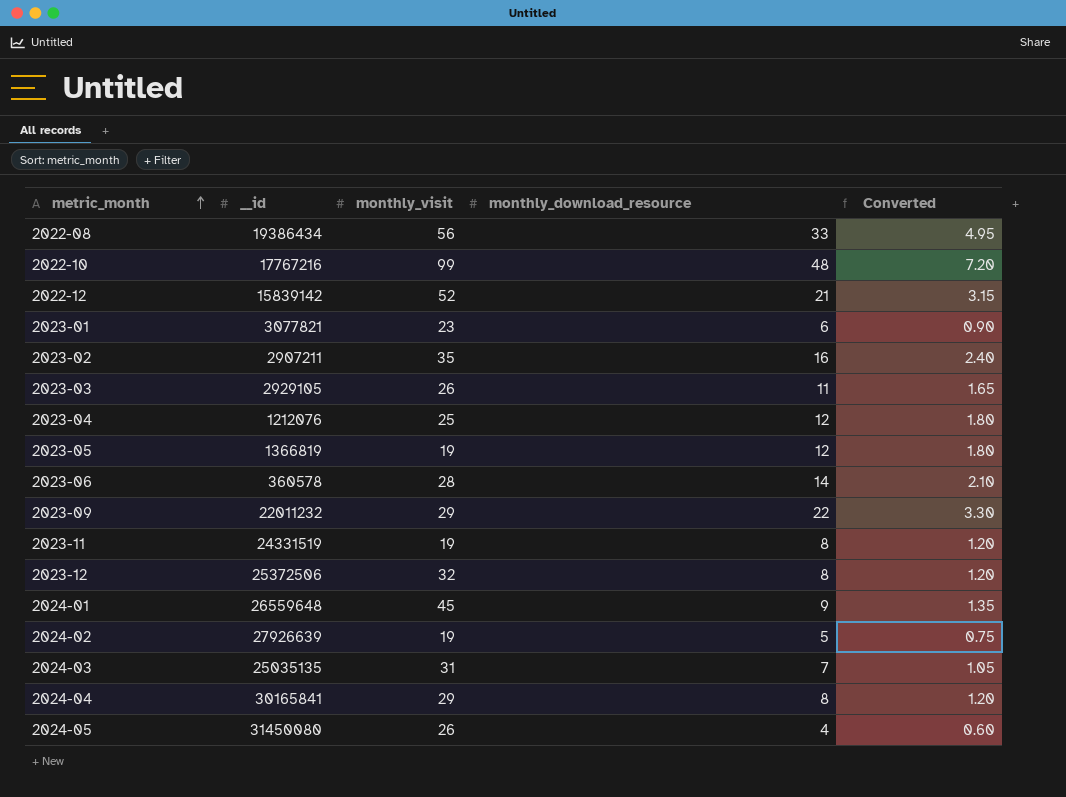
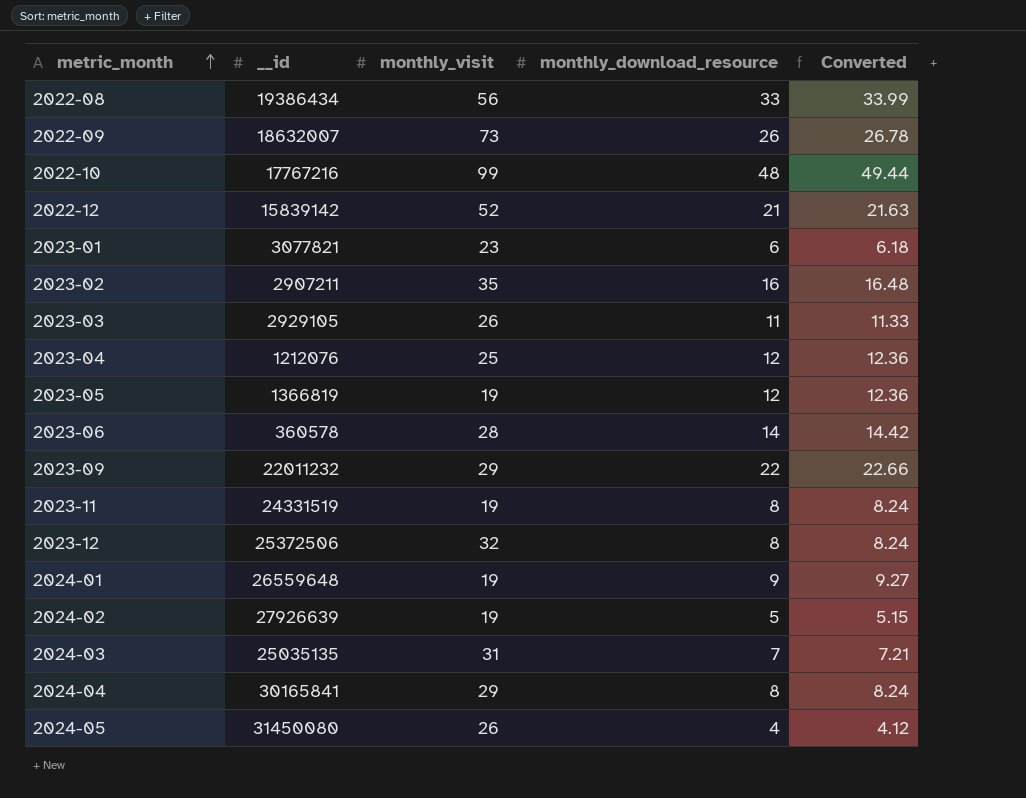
column Converted | formula: [monthly_download_resource] * 0.15 -> [monthly_download_resource] * 1.03
row 2022-09: none -> 18632007 | 73 | 26 | 26.78
2024-01 | monthly_visit: 45 -> 19

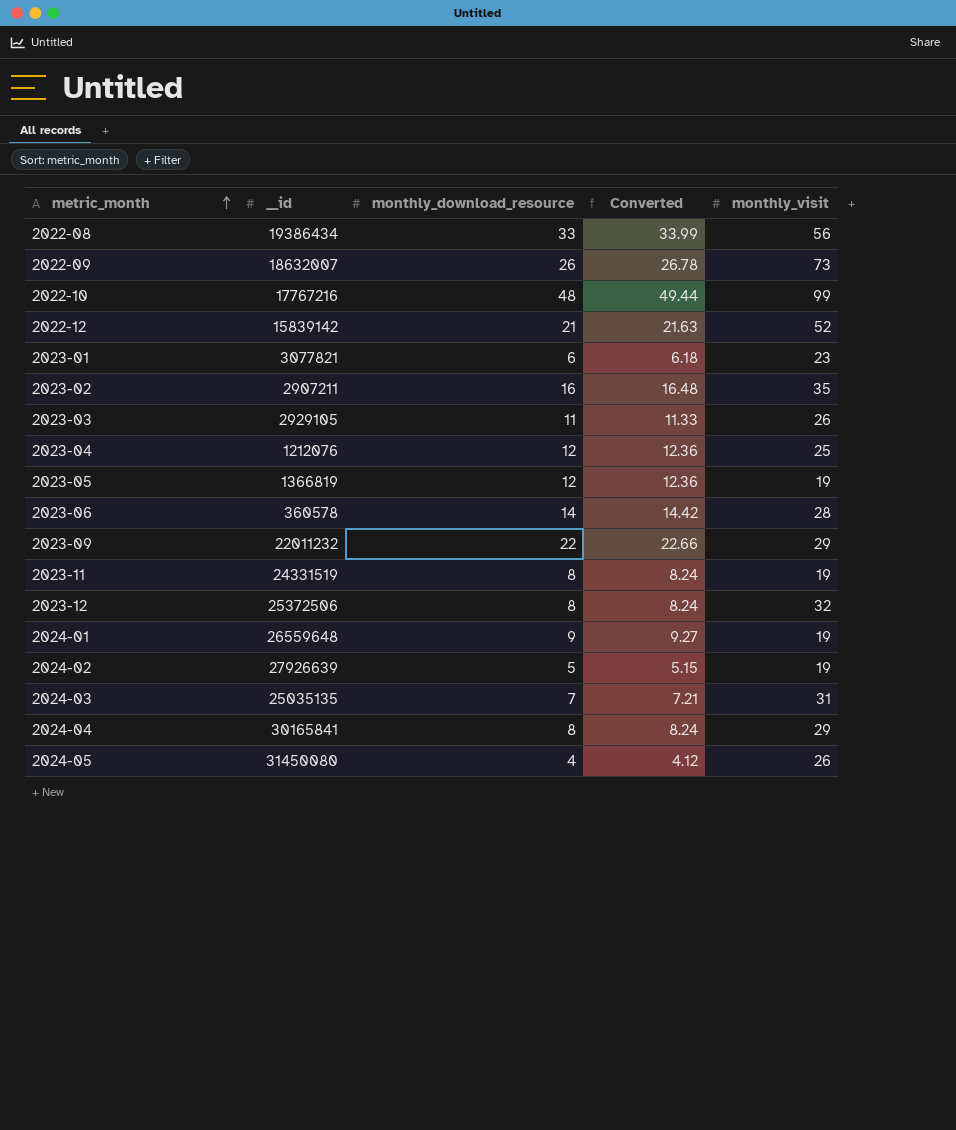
column monthly_visit | position: 3 -> 5

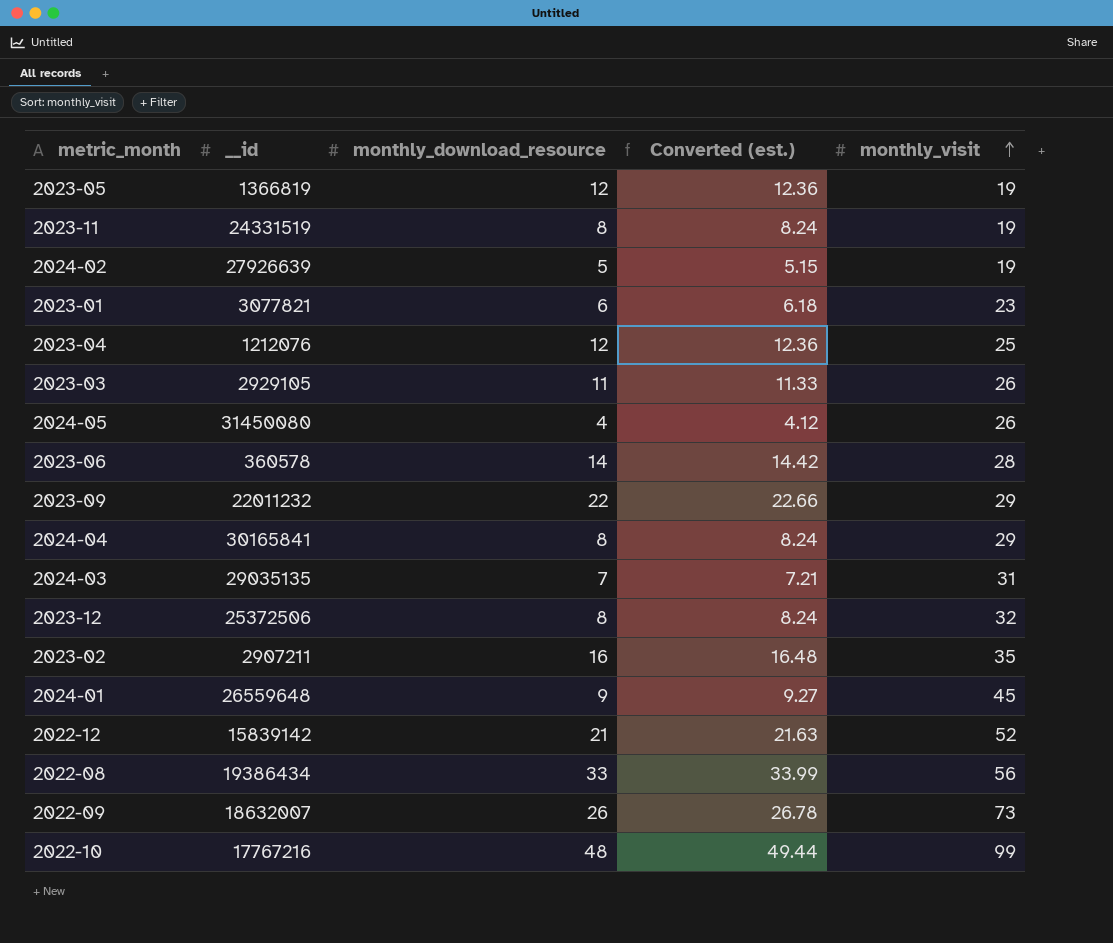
row order: metric_month ascending -> monthly_visit ascending
column name: Converted -> Converted (est.)
2024-03 | __id: 25035135 -> 29035135
2024-01 | monthly_visit: 19 -> 45

